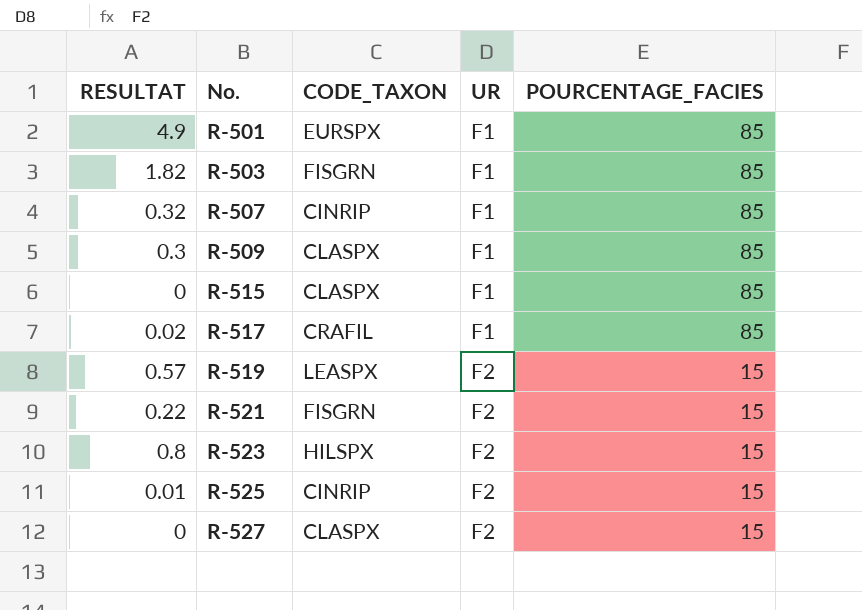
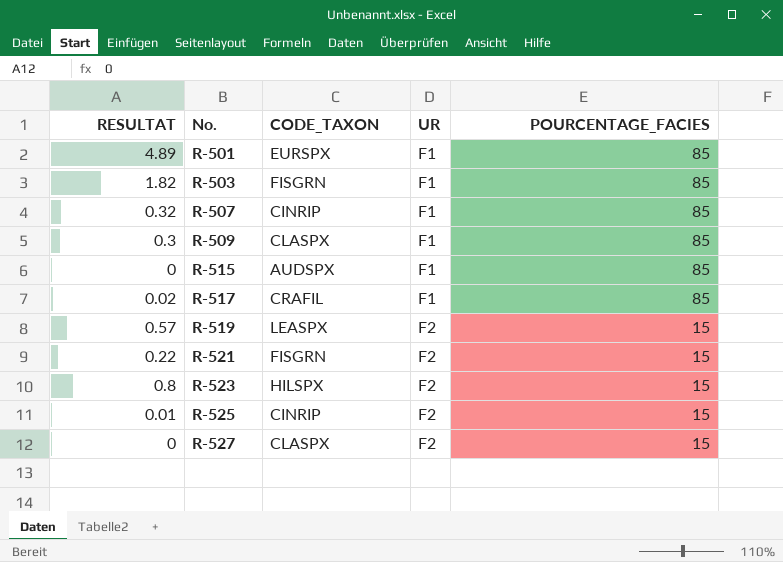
R-501 | RESULTAT: 4.9 -> 4.89
R-515 | CODE_TAXON: CLASPX -> AUDSPX

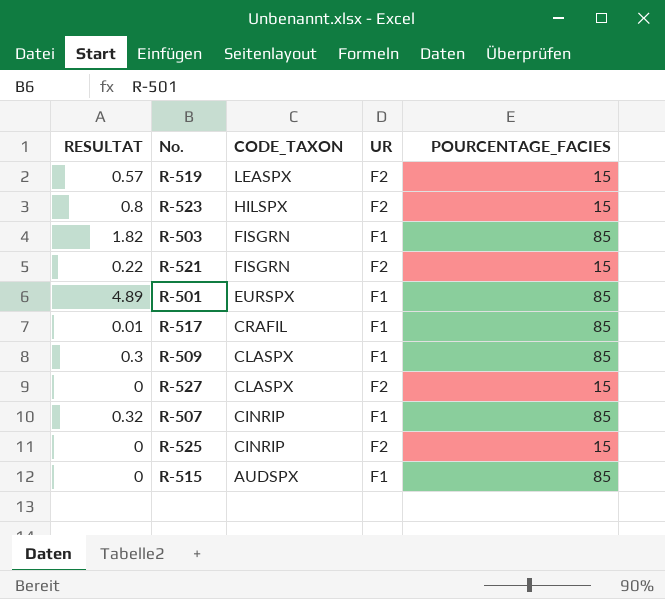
row order: No. ascending -> CODE_TAXON descending
R-517 | RESULTAT: 0.02 -> 0.01
R-525 | RESULTAT: 0.01 -> 0

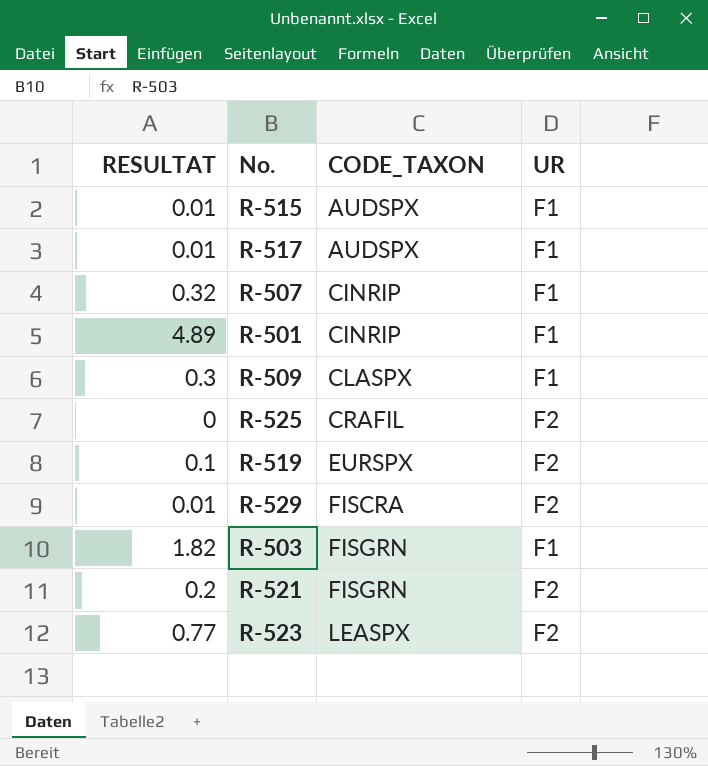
row order: CODE_TAXON descending -> CODE_TAXON ascending
column POURCENTAGE_FACIES | position: 5 -> none
row R-527: 0 | CLASPX | F2 | 15 -> none
R-515 | RESULTAT: 0 -> 0.01
R-517 | CODE_TAXON: CRAFIL -> AUDSPX
R-501 | CODE_TAXON: EURSPX -> CINRIP
R-525 | CODE_TAXON: CINRIP -> CRAFIL
R-519 | RESULTAT: 0.57 -> 0.1
R-519 | CODE_TAXON: LEASPX -> EURSPX
row R-529: none -> 0.01 | FISCRA | F2
R-521 | RESULTAT: 0.22 -> 0.2
R-523 | RESULTAT: 0.8 -> 0.77
R-523 | CODE_TAXON: HILSPX -> LEASPX

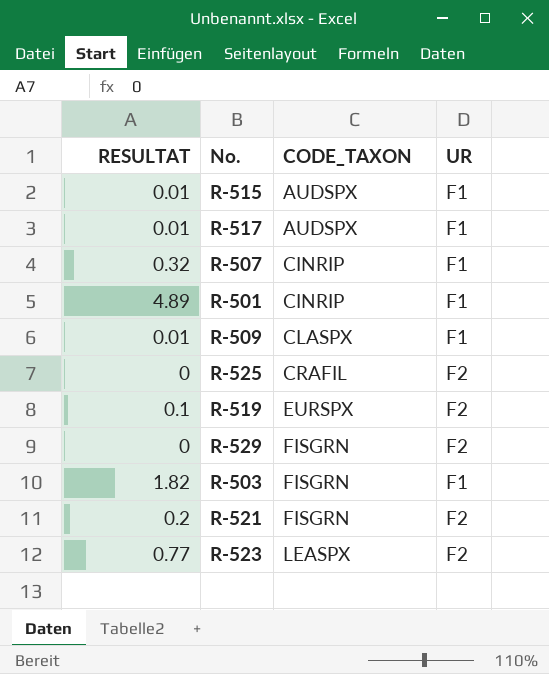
R-509 | RESULTAT: 0.3 -> 0.01
R-529 | RESULTAT: 0.01 -> 0
R-529 | CODE_TAXON: FISCRA -> FISGRN

